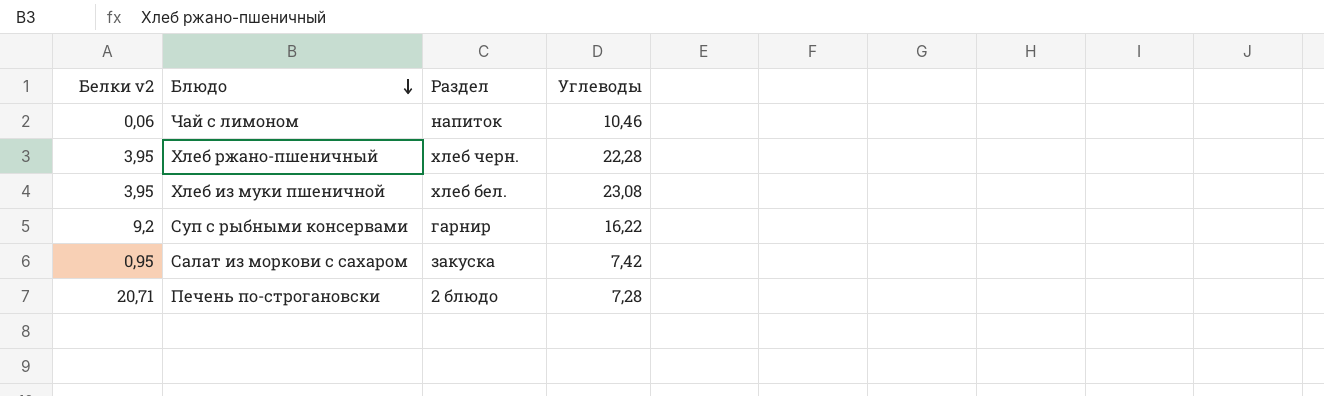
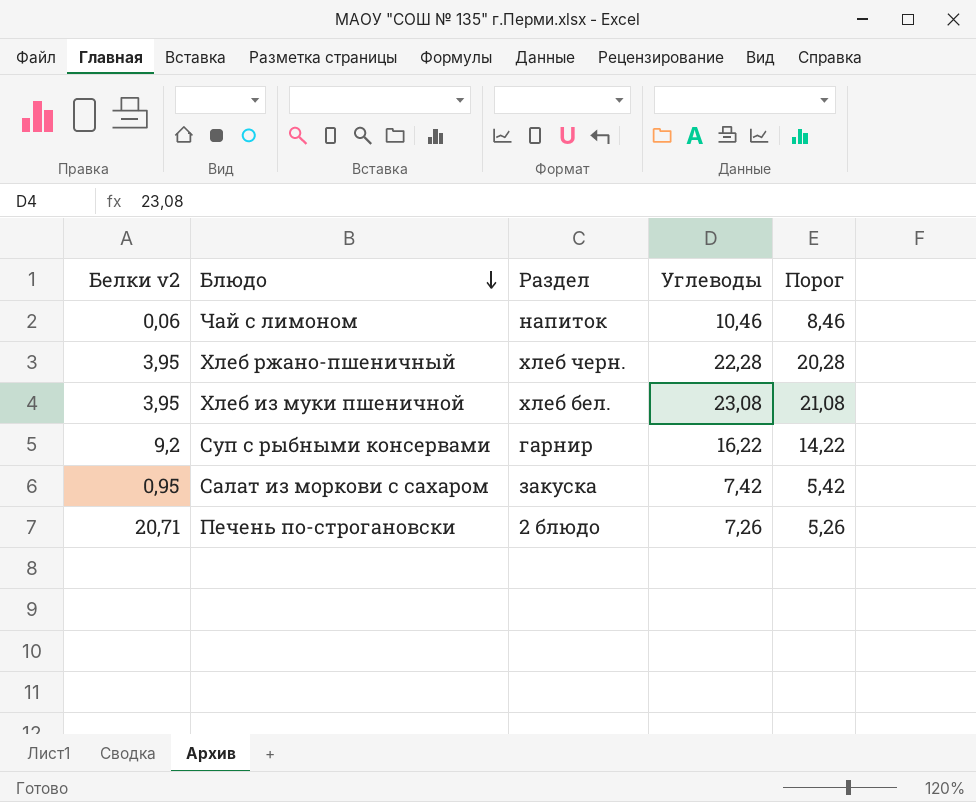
column Порог | formula: none -> [Углеводы] - 2
Печень по-строгановски | Углеводы: 7,28 -> 7,26

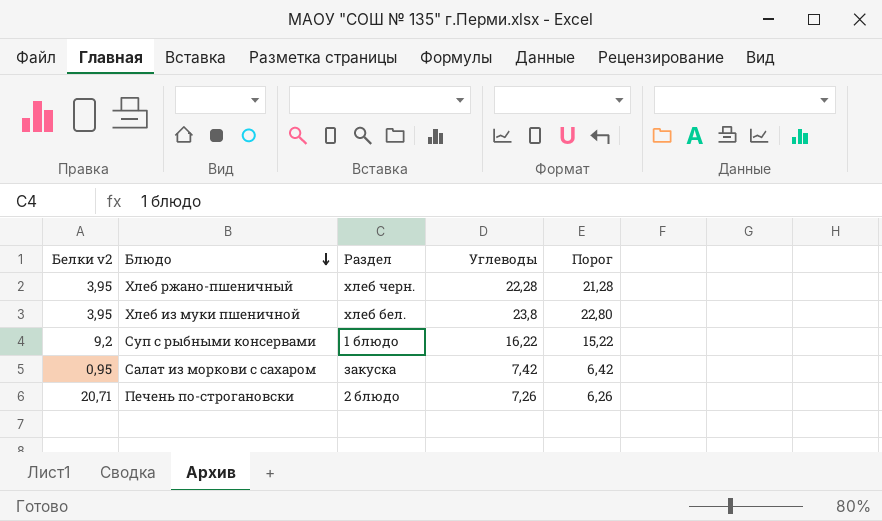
column Порог | formula: [Углеводы] - 2 -> [Углеводы] - 1
row Чай с лимоном: 0,06 | напиток | 10,46 | 8,46 -> none
Хлеб из муки пшеничной | Углеводы: 23,08 -> 23,8
Суп с рыбными консервами | Раздел: гарнир -> 1 блюдо

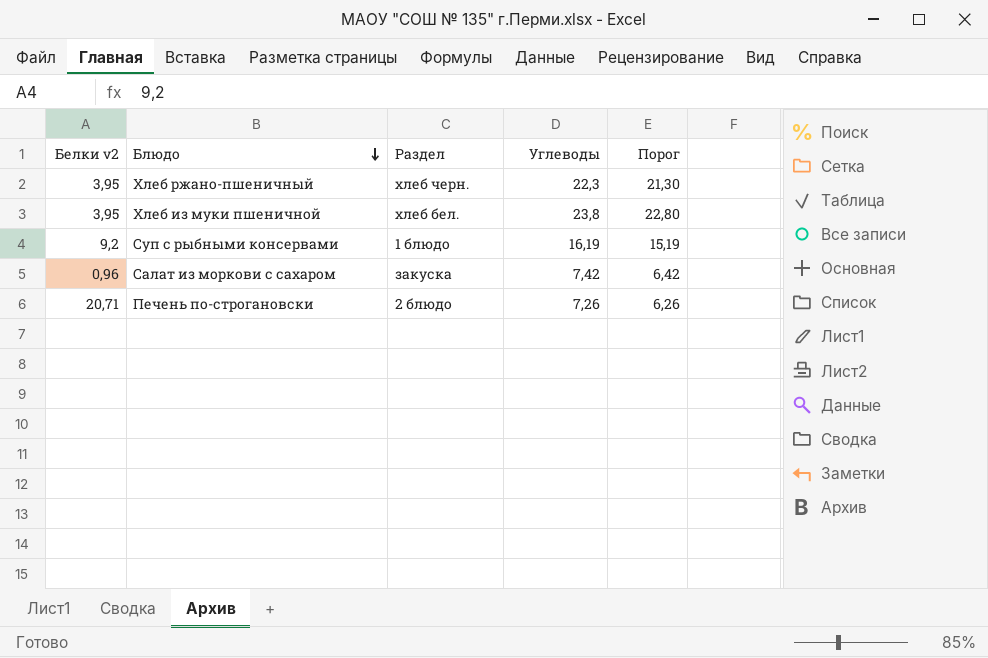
Хлеб ржано-пшеничный | Углеводы: 22,28 -> 22,3
Хлеб ржано-пшеничный | Порог: 21,28 -> 21,30
Суп с рыбными консервами | Углеводы: 16,22 -> 16,19
Суп с рыбными консервами | Порог: 15,22 -> 15,19
Салат из моркови с сахаром | Белки v2: 0,95 -> 0,96

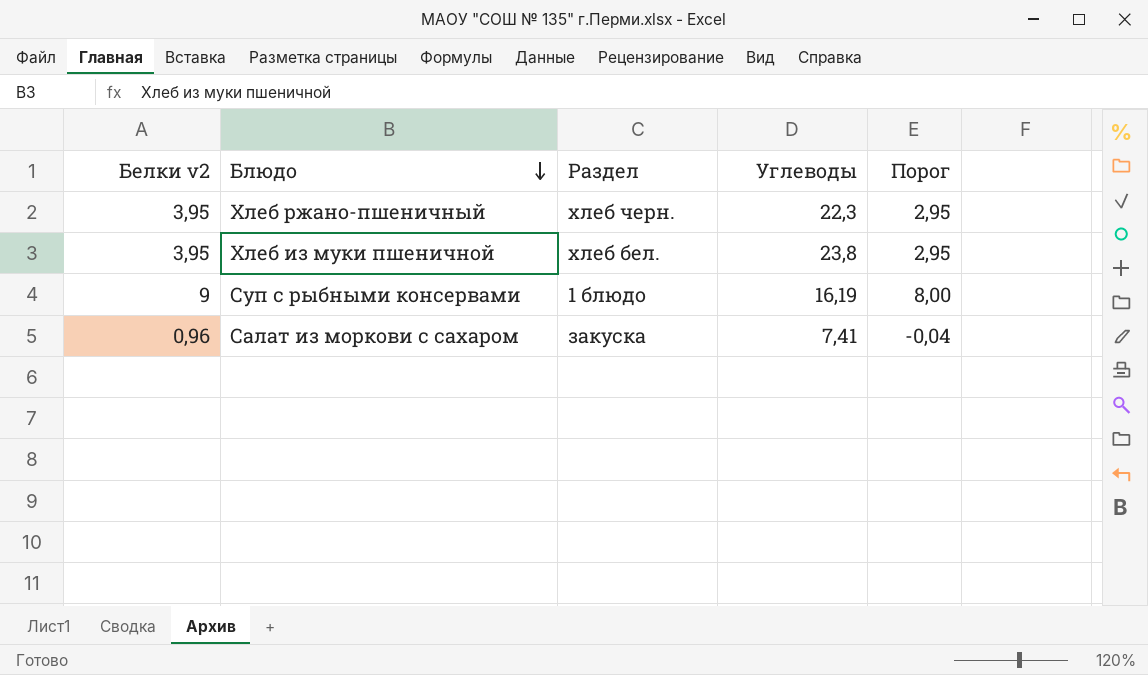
column Порог | formula: [Углеводы] - 1 -> [Белки v2] - 1
row Печень по-строгановски: 20,71 | 2 блюдо | 7,26 | 6,26 -> none
Суп с рыбными консервами | Белки v2: 9,2 -> 9
Салат из моркови с сахаром | Углеводы: 7,42 -> 7,41

